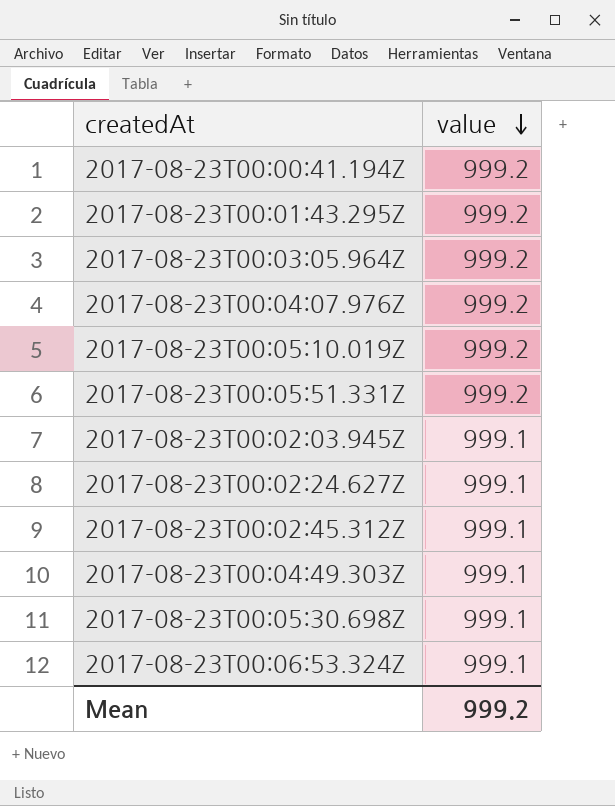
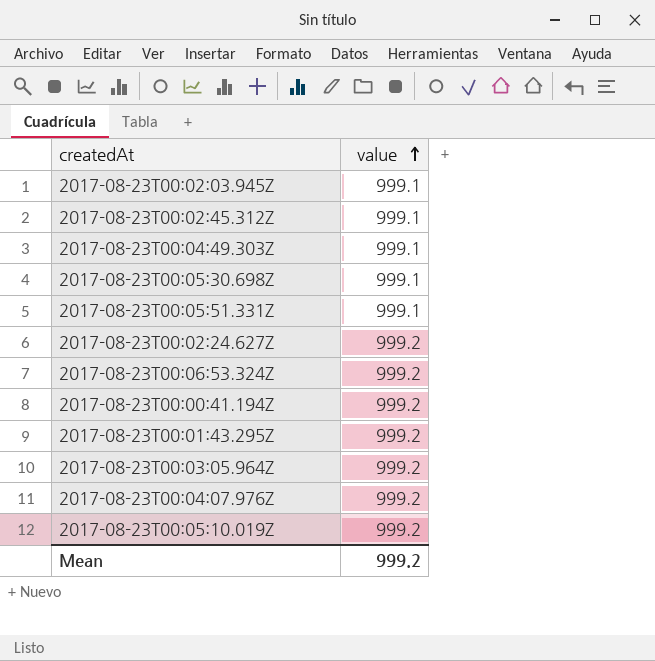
row order: value descending -> value ascending
2017-08-23T00:05:51.331Z | value: 999.2 -> 999.1
2017-08-23T00:02:24.627Z | value: 999.1 -> 999.2
2017-08-23T00:06:53.324Z | value: 999.1 -> 999.2

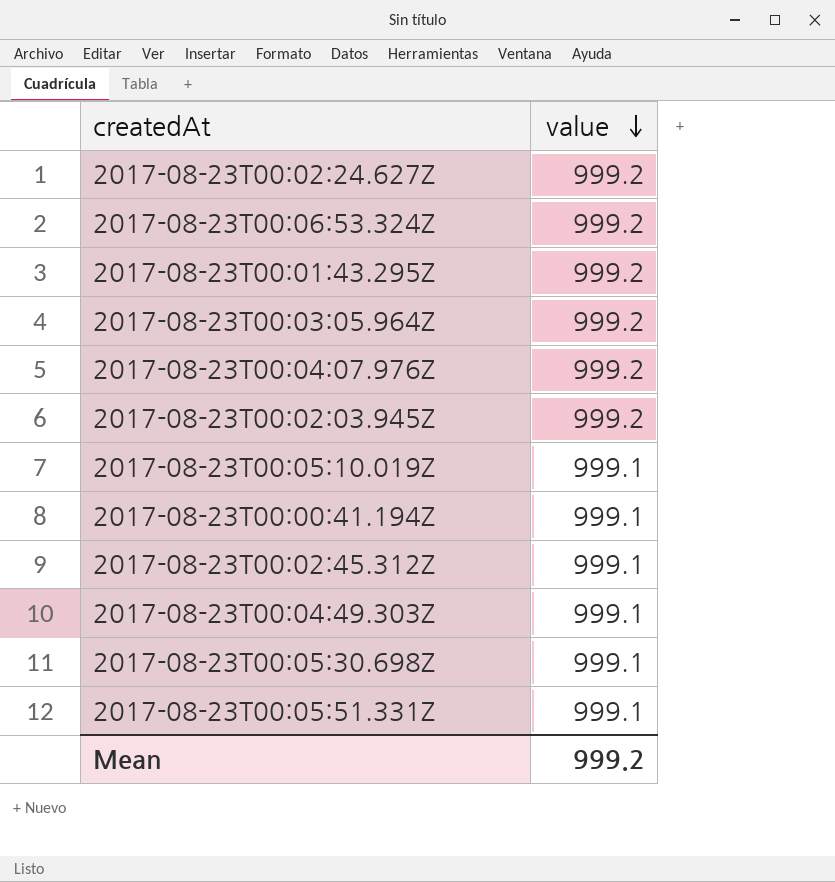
row order: value ascending -> value descending
2017-08-23T00:02:03.945Z | value: 999.1 -> 999.2
2017-08-23T00:05:10.019Z | value: 999.2 -> 999.1
2017-08-23T00:00:41.194Z | value: 999.2 -> 999.1

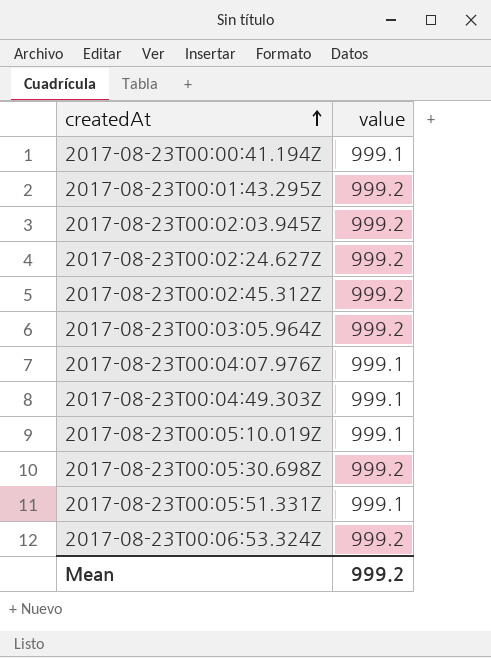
row order: value descending -> createdAt ascending
2017-08-23T00:02:45.312Z | value: 999.1 -> 999.2
2017-08-23T00:04:07.976Z | value: 999.2 -> 999.1
2017-08-23T00:05:30.698Z | value: 999.1 -> 999.2

